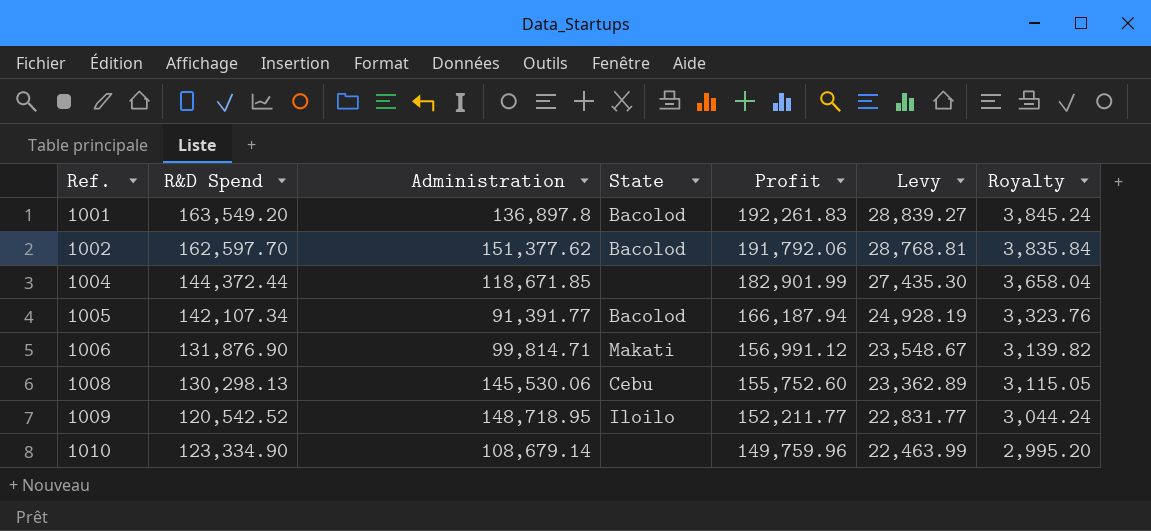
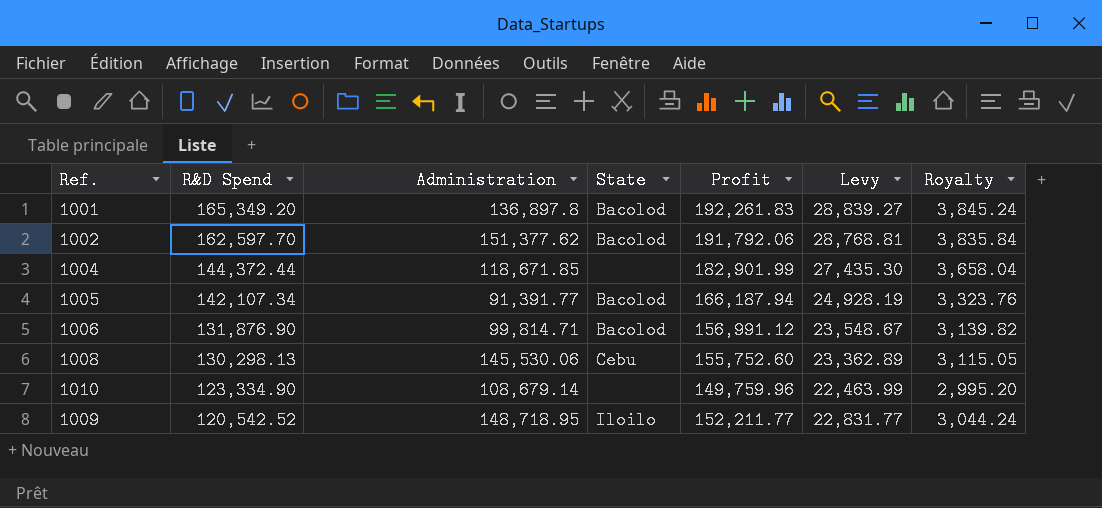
row order: Ref. ascending -> R&D Spend descending
1001 | R&D Spend: 163,549.20 -> 165,349.20
1006 | State: Makati -> Bacolod

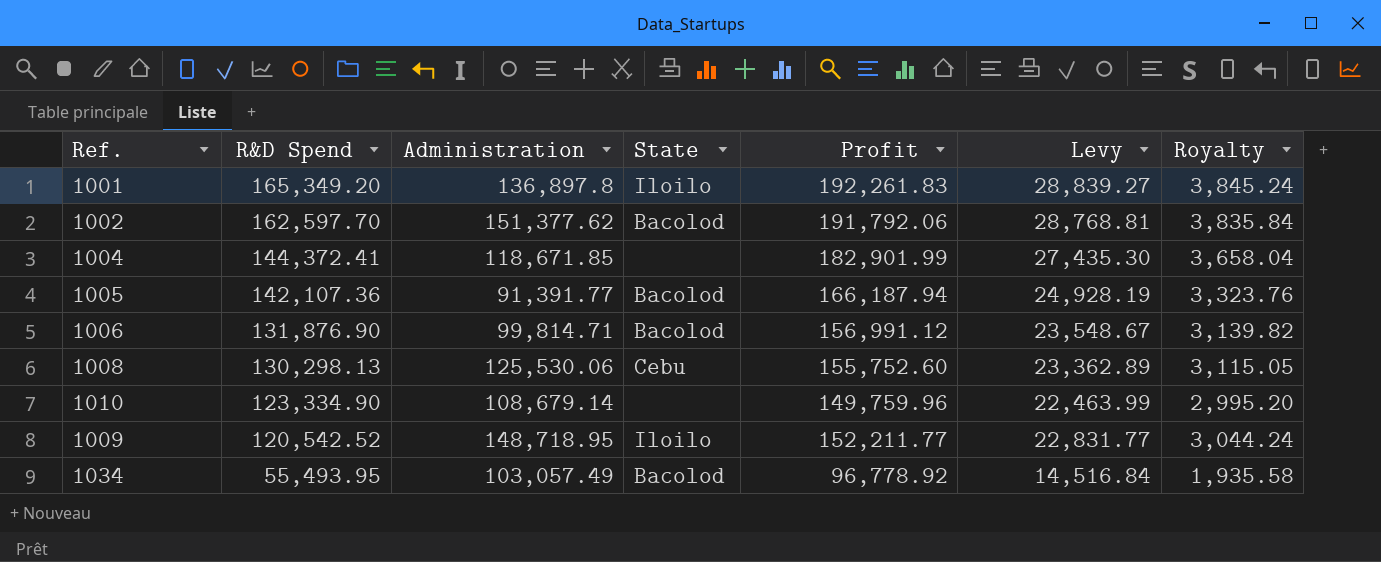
1001 | State: Bacolod -> Iloilo
1004 | R&D Spend: 144,372.44 -> 144,372.41
1005 | R&D Spend: 142,107.34 -> 142,107.36
1008 | Administration: 145,530.06 -> 125,530.06
row 1034: none -> 55,493.95 | 103,057.49 | Bacolod | 96,778.92 | 14,516.84 | 1,935.58

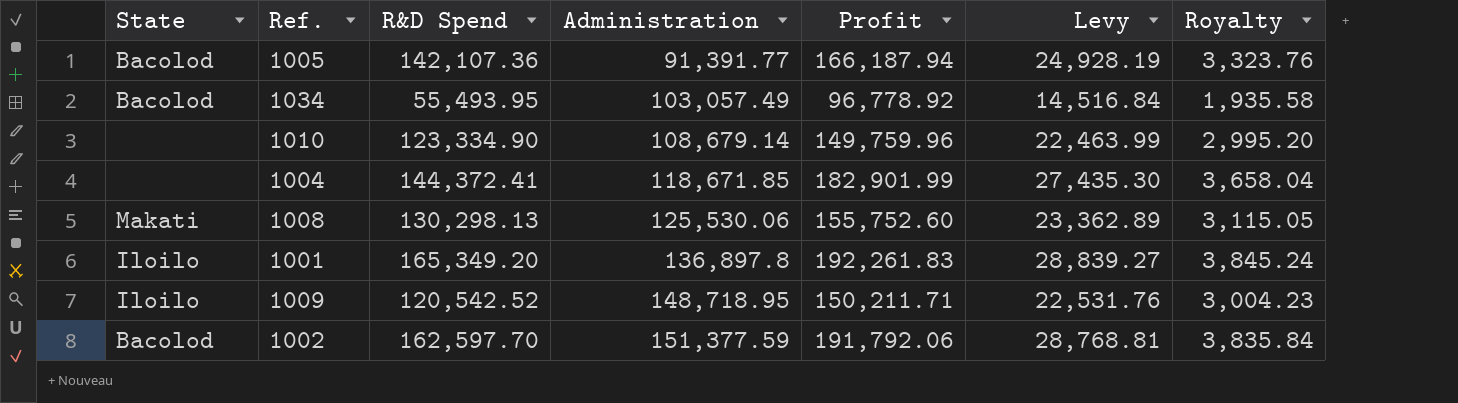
row order: R&D Spend descending -> Administration ascending
column State | position: 4 -> 1
row 1006: 131,876.90 | 99,814.71 | Bacolod | 156,991.12 | 23,548.67 | 3,139.82 -> none
1008 | State: Cebu -> Makati
1009 | Profit: 152,211.77 -> 150,211.71
1009 | Levy: 22,831.77 -> 22,531.76
1009 | Royalty: 3,044.24 -> 3,004.23
1002 | Administration: 151,377.62 -> 151,377.59

